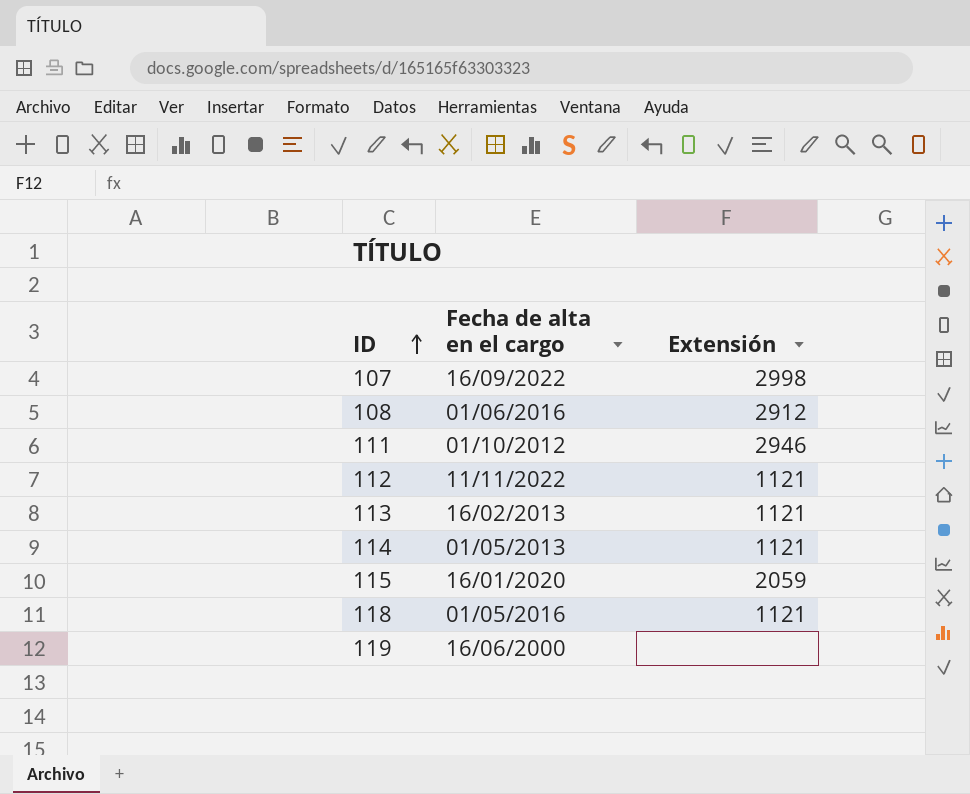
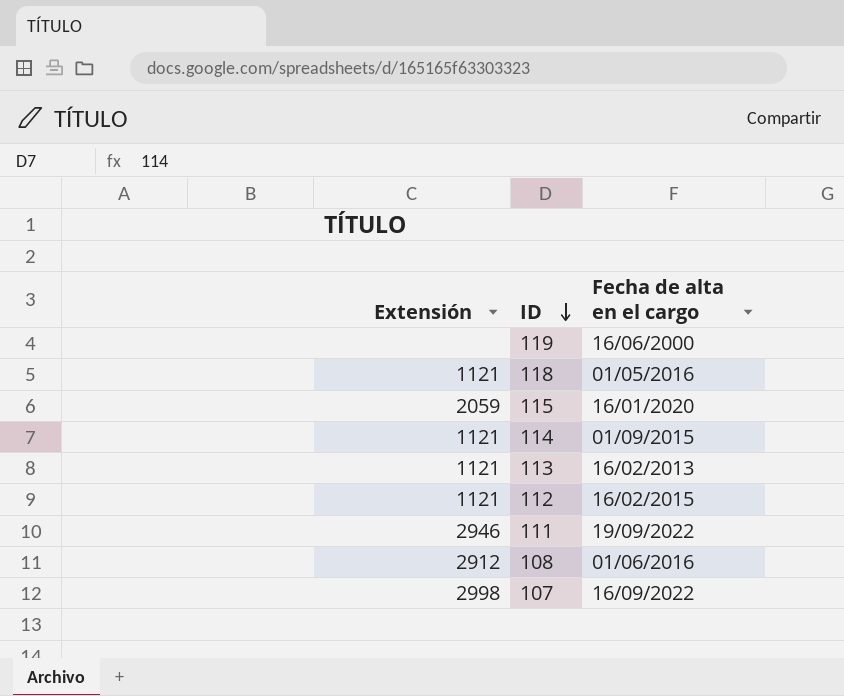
row order: ID ascending -> ID descending
column Extensión | position: 3 -> 1
114 | Fecha de alta en el cargo: 01/05/2013 -> 01/09/2015
112 | Fecha de alta en el cargo: 11/11/2022 -> 16/02/2015
111 | Fecha de alta en el cargo: 01/10/2012 -> 19/09/2022

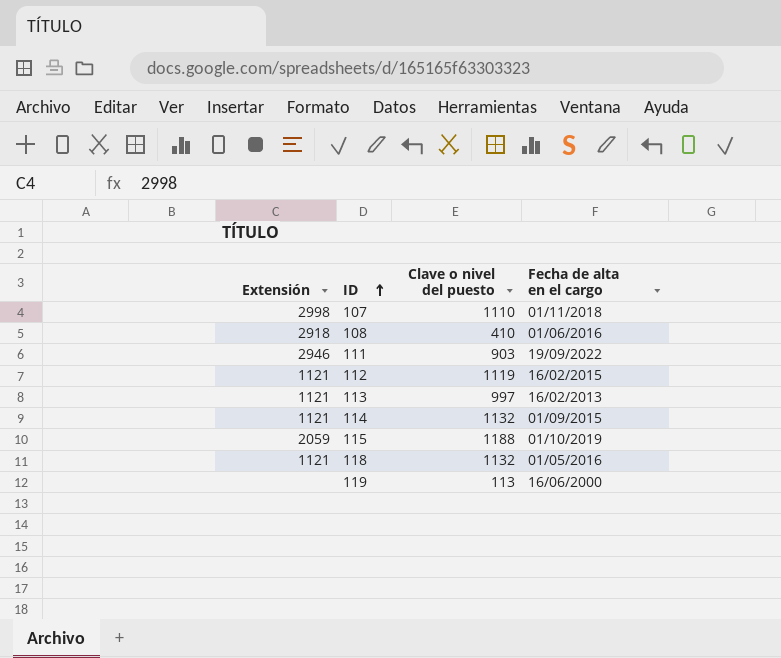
row order: ID descending -> ID ascending
column Clave o nivel del puesto | position: none -> 3
107 | Fecha de alta en el cargo: 16/09/2022 -> 01/11/2018
108 | Extensión: 2912 -> 2918
115 | Fecha de alta en el cargo: 16/01/2020 -> 01/10/2019

